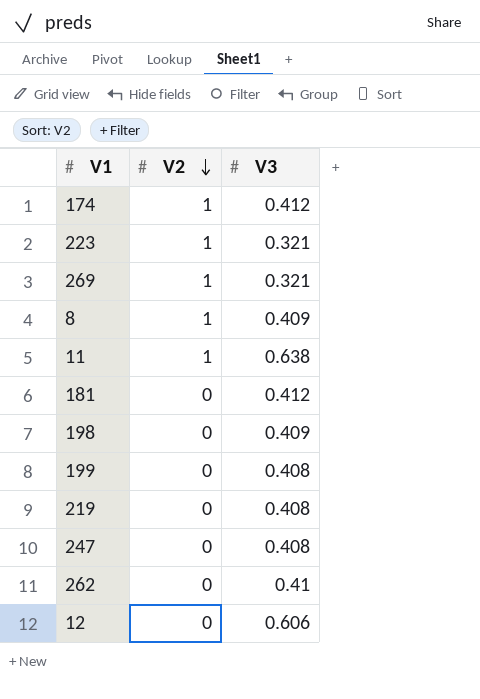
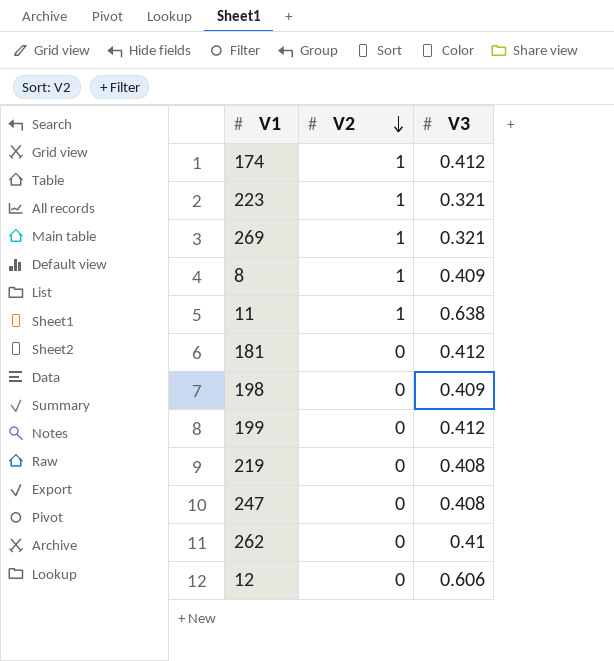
199 | V3: 0.408 -> 0.412

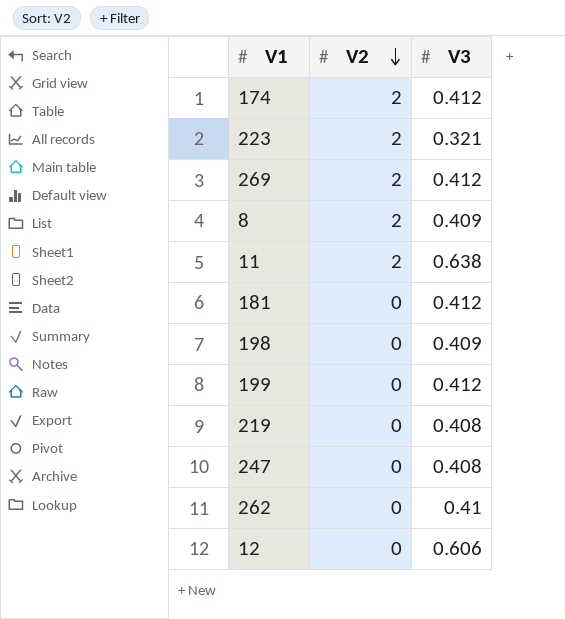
174 | V2: 1 -> 2
223 | V2: 1 -> 2
269 | V2: 1 -> 2
269 | V3: 0.321 -> 0.412
8 | V2: 1 -> 2
11 | V2: 1 -> 2

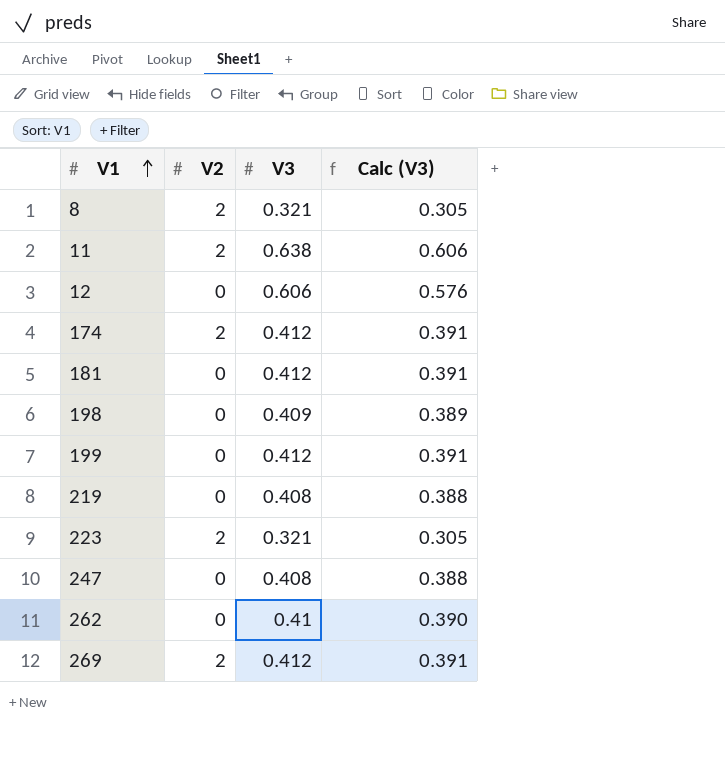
row order: V2 descending -> V1 ascending
column Calc (V3) | formula: none -> [V3] * 0.95
8 | V3: 0.409 -> 0.321

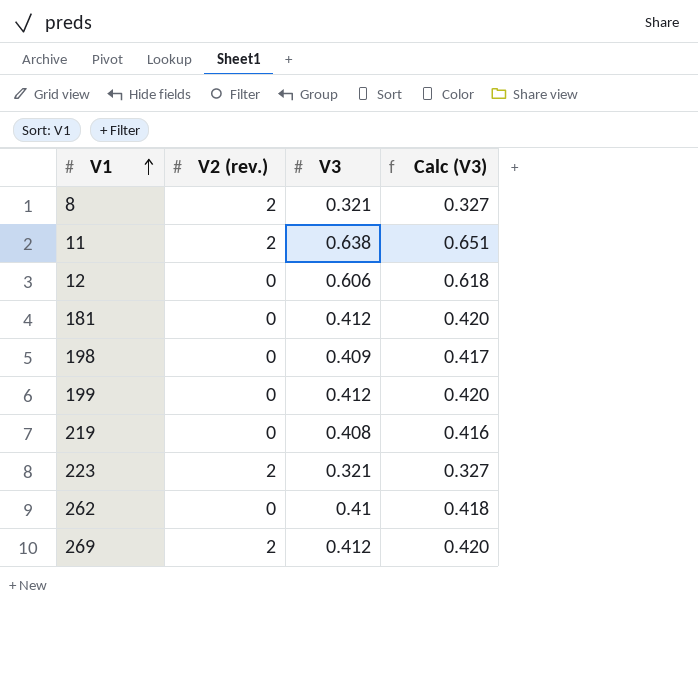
column name: V2 -> V2 (rev.)
column Calc (V3) | formula: [V3] * 0.95 -> [V3] * 1.02
row 174: 2 | 0.412 | 0.391 -> none
row 247: 0 | 0.408 | 0.388 -> none

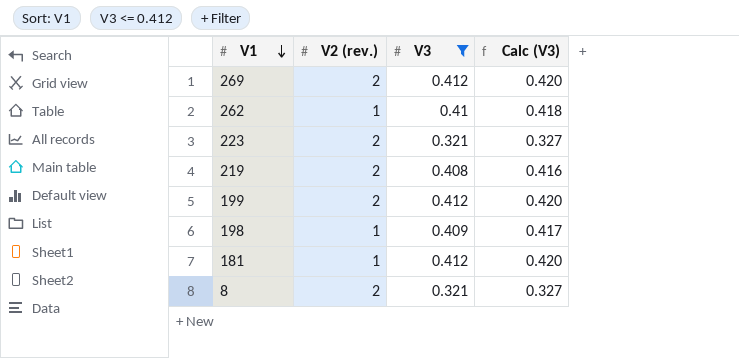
filter: none -> V3 <= 0.412
row order: V1 ascending -> V1 descending
262 | V2 (rev.): 0 -> 1
219 | V2 (rev.): 0 -> 2
199 | V2 (rev.): 0 -> 2
198 | V2 (rev.): 0 -> 1
181 | V2 (rev.): 0 -> 1

